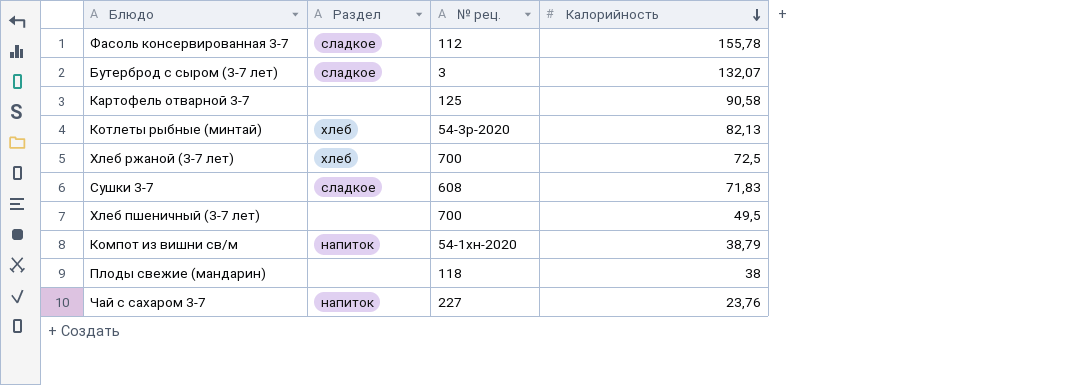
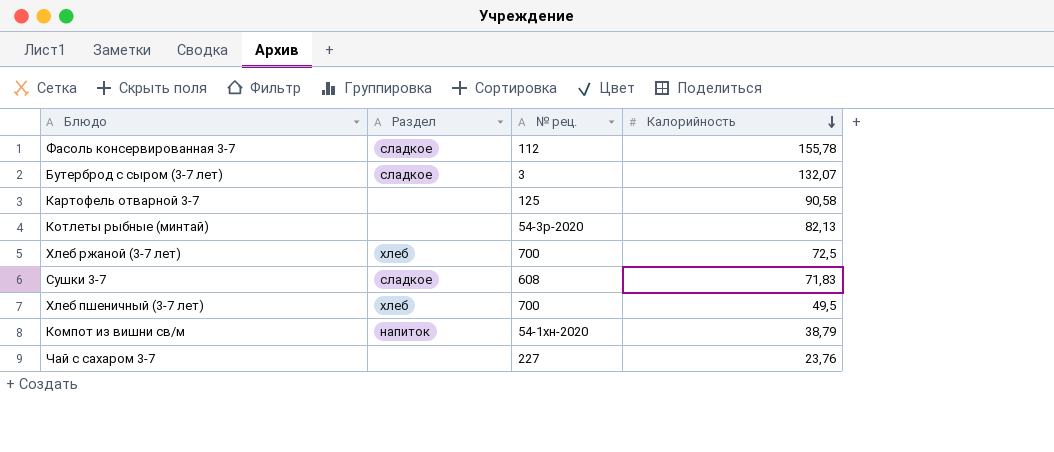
row Плоды свежие (мандарин): none | 118 | 38 -> none
Котлеты рыбные (минтай) | Раздел: хлеб -> none
Хлеб пшеничный (3-7 лет) | Раздел: none -> хлеб
Чай с сахаром 3-7 | Раздел: напиток -> none

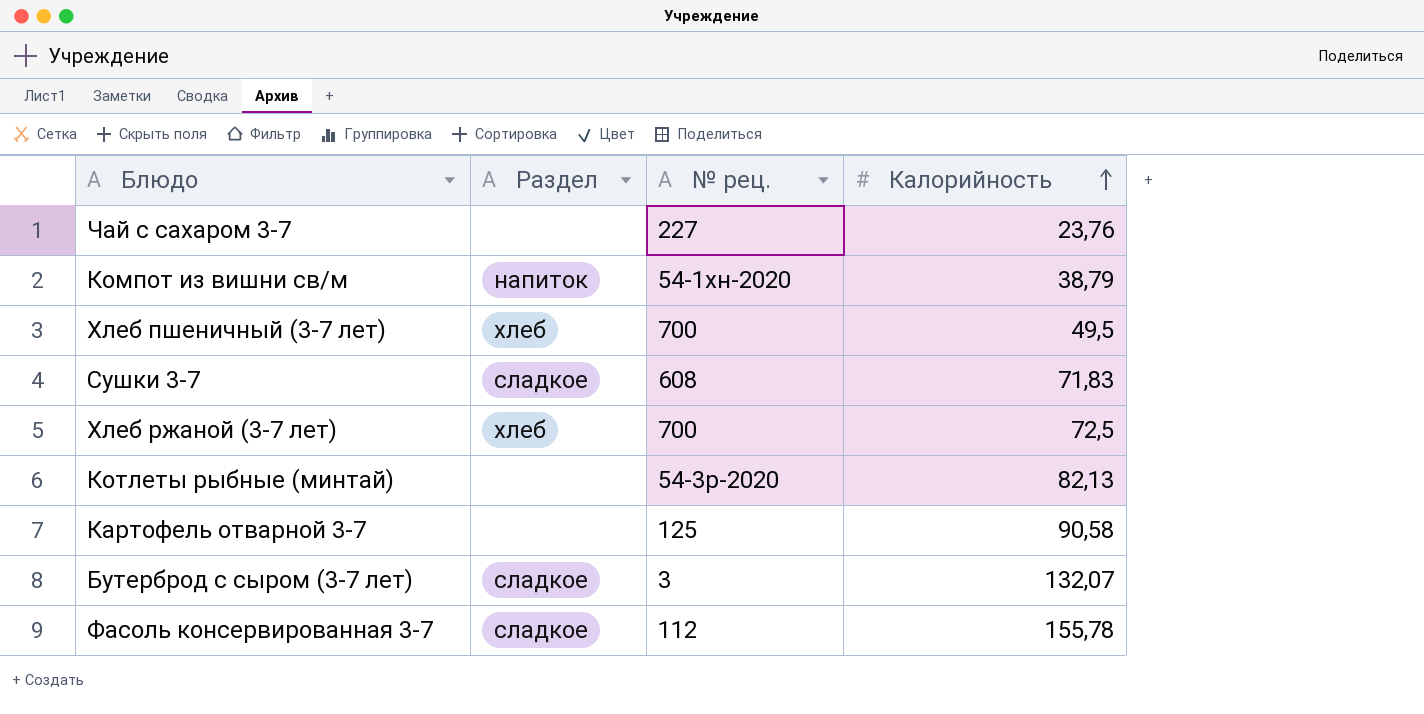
row order: Калорийность descending -> Калорийность ascending

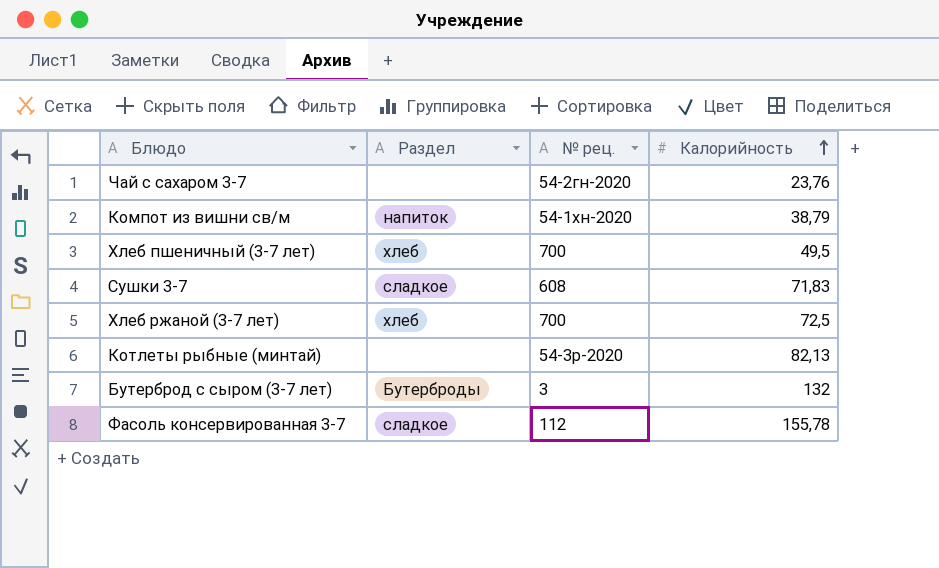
row Картофель отварной 3-7: none | 125 | 90,58 -> none
Чай с сахаром 3-7 | № рец.: 227 -> 54-2гн-2020
Бутерброд с сыром (3-7 лет) | Раздел: сладкое -> Бутерброды
Бутерброд с сыром (3-7 лет) | Калорийность: 132,07 -> 132

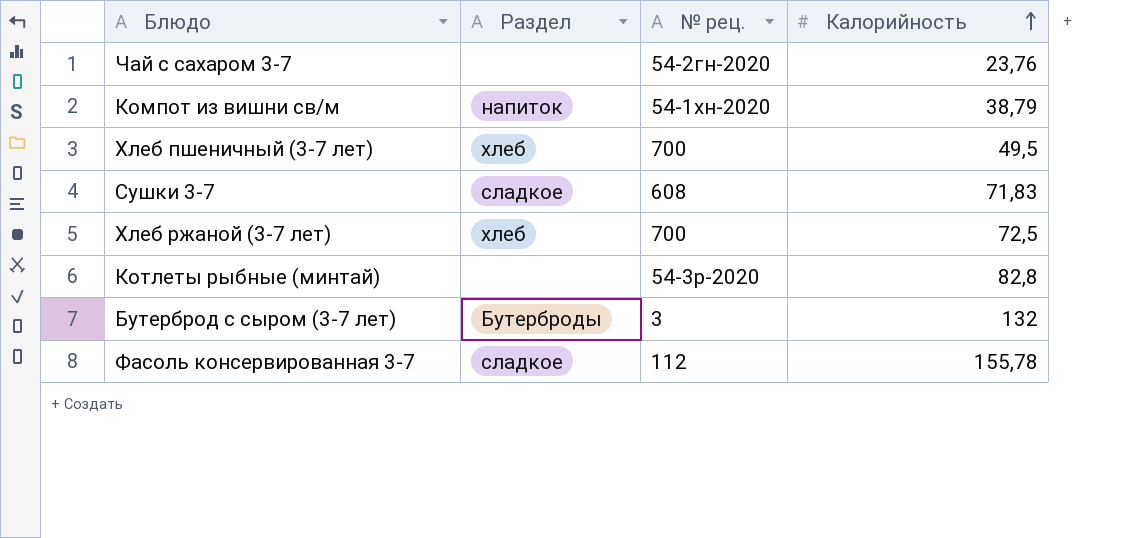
Котлеты рыбные (минтай) | Калорийность: 82,13 -> 82,8

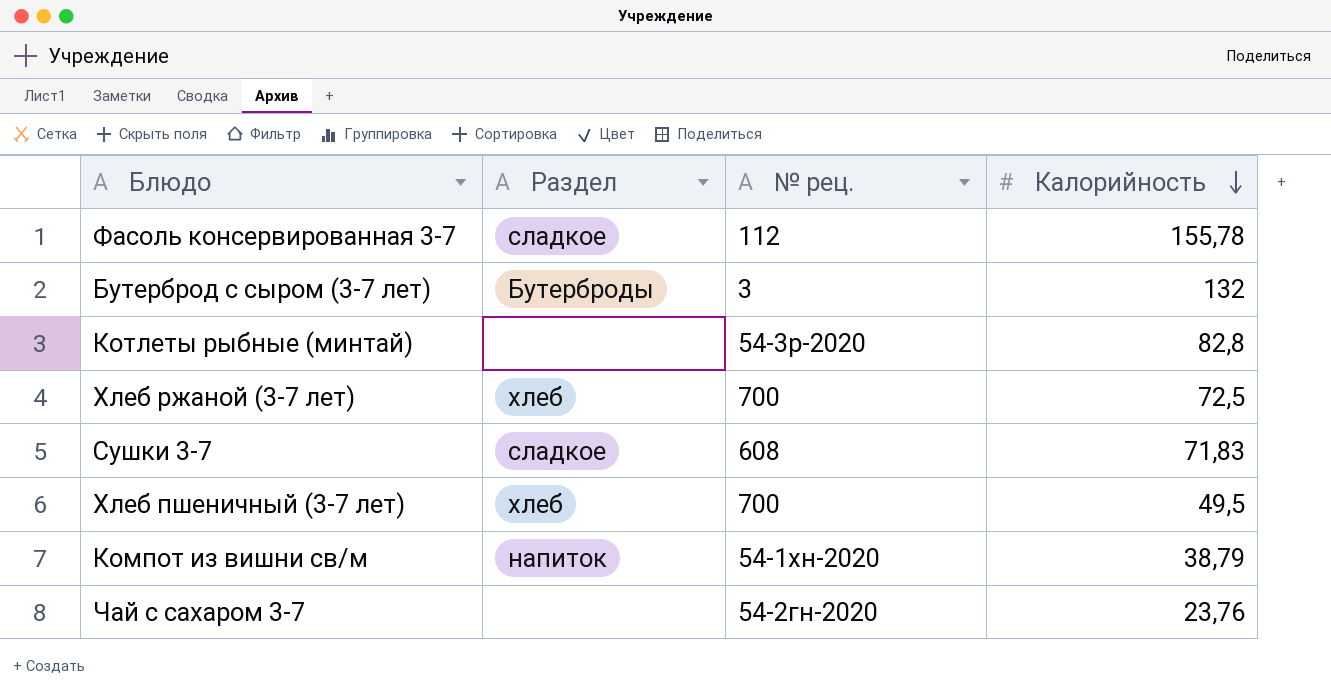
row order: Калорийность ascending -> Калорийность descending

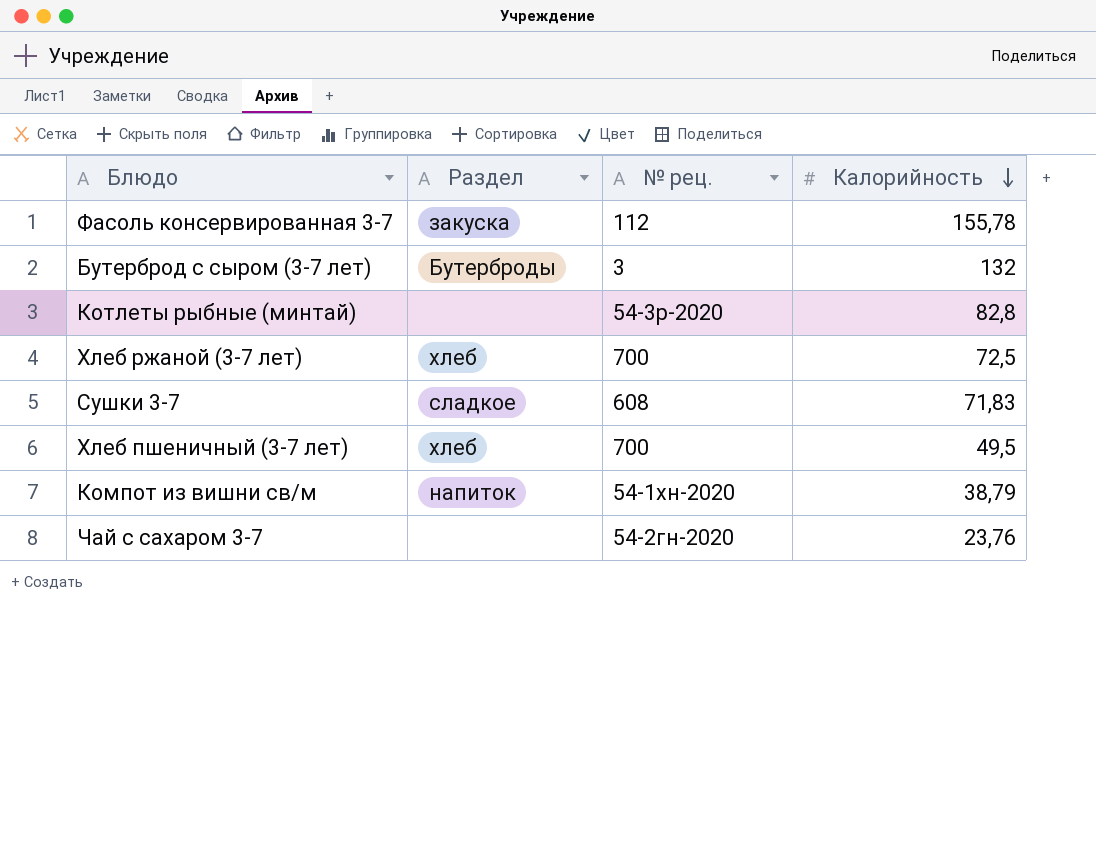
Фасоль консервированная 3-7 | Раздел: сладкое -> закуска

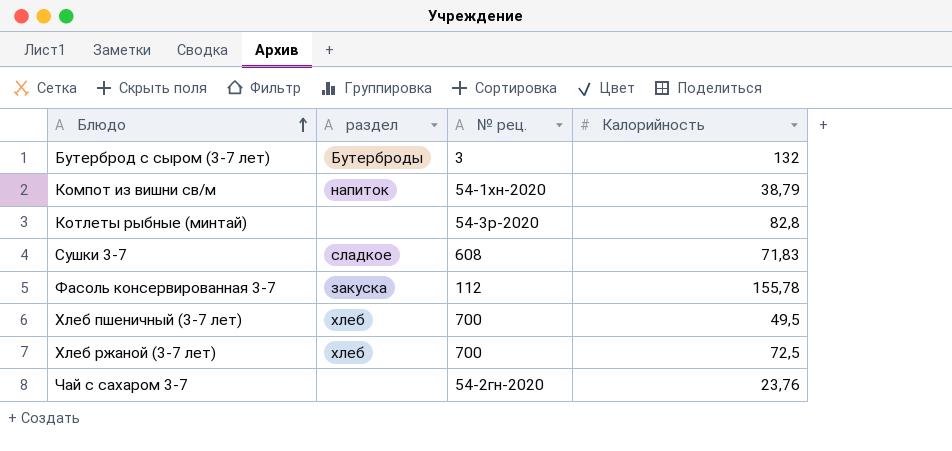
row order: Калорийность descending -> Блюдо ascending
column name: Раздел -> раздел

